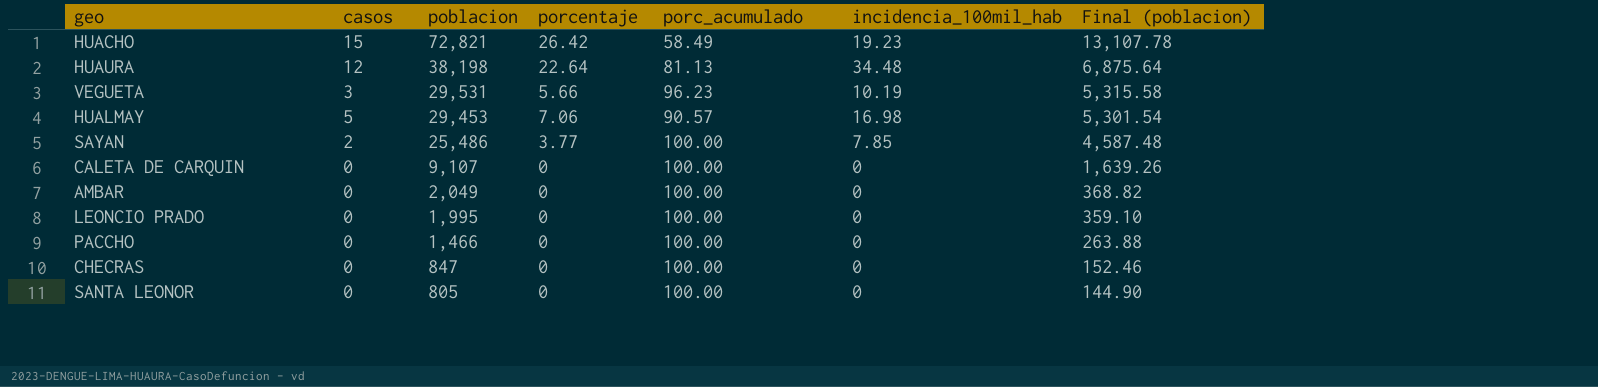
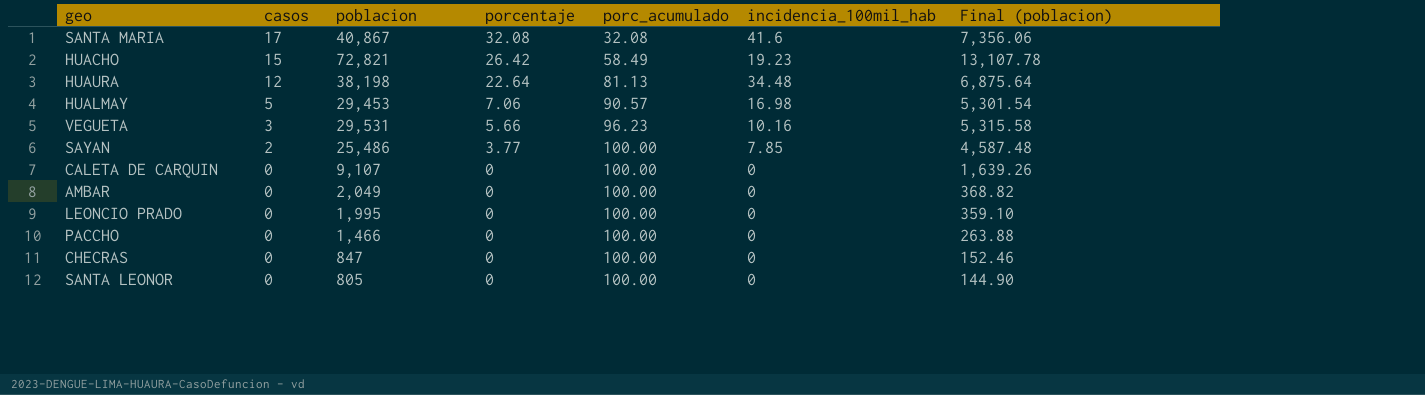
row order: poblacion descending -> casos descending
row SANTA MARIA: none -> 17 | 40,867 | 32.08 | 32.08 | 41.6 | 7,356.06
VEGUETA | incidencia_100mil_hab: 10.19 -> 10.16

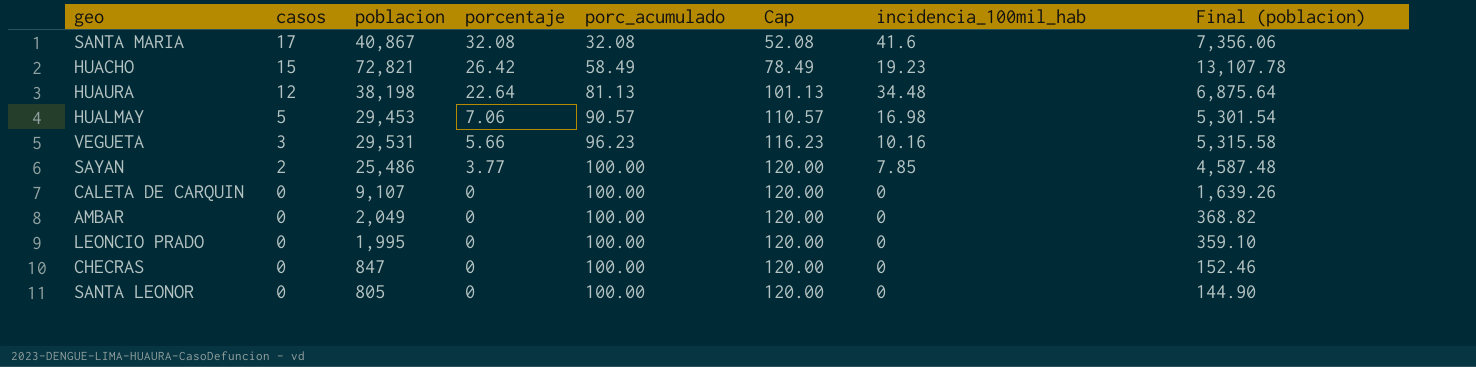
column Cap | formula: none -> [porc_acumulado] + 20
row PACCHO: 0 | 1,466 | 0 | 100.00 | 0 | 263.88 -> none

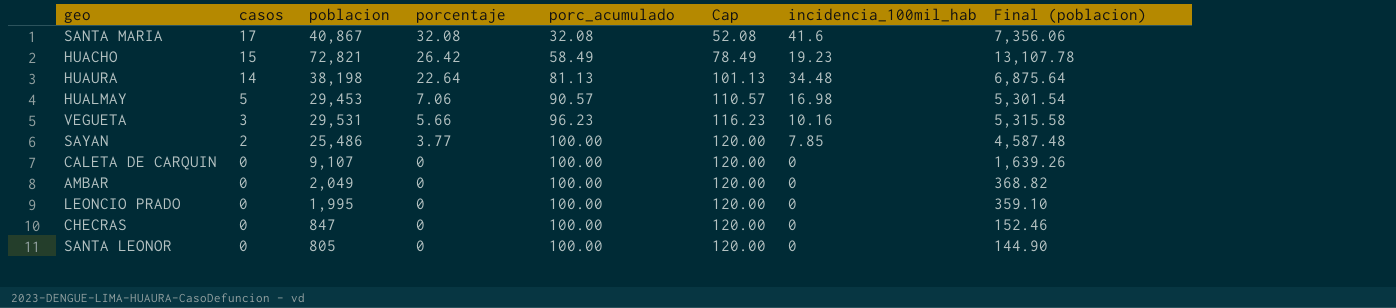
HUAURA | casos: 12 -> 14

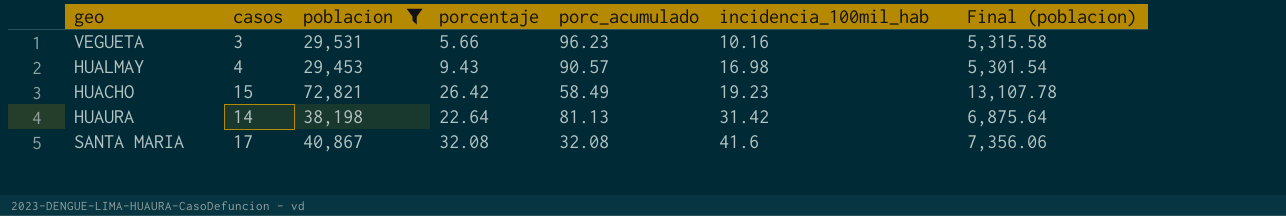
filter: none -> poblacion >= 29,453
row order: casos descending -> incidencia_100mil_hab ascending
column Cap | formula: [porc_acumulado] + 20 -> none
HUALMAY | casos: 5 -> 4
HUALMAY | porcentaje: 7.06 -> 9.43
HUAURA | incidencia_100mil_hab: 34.48 -> 31.42

